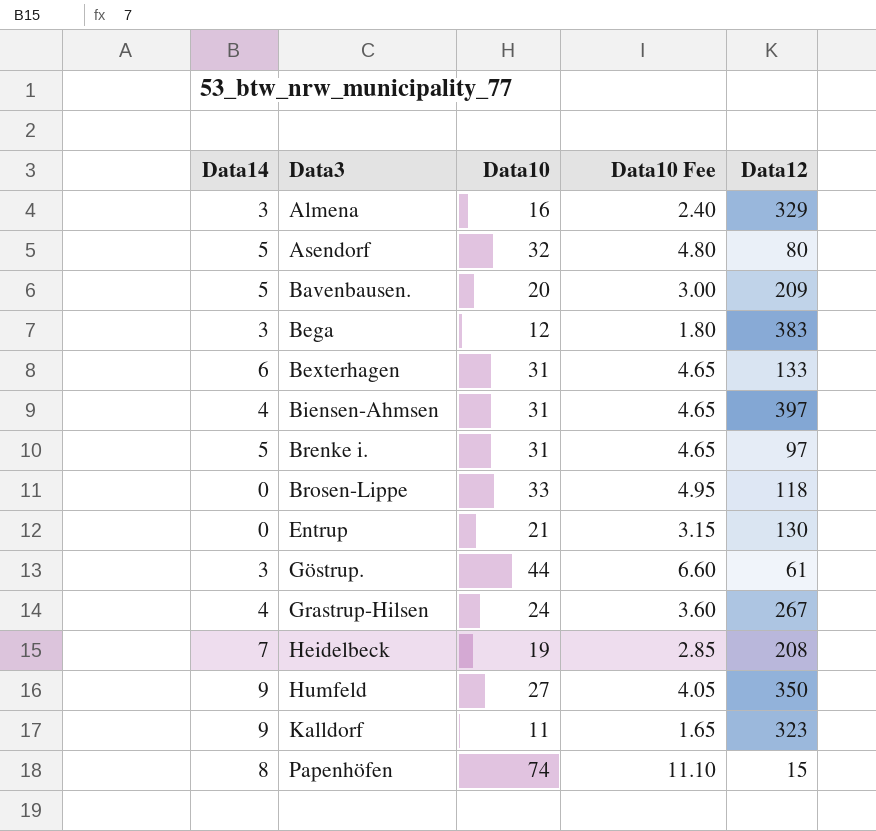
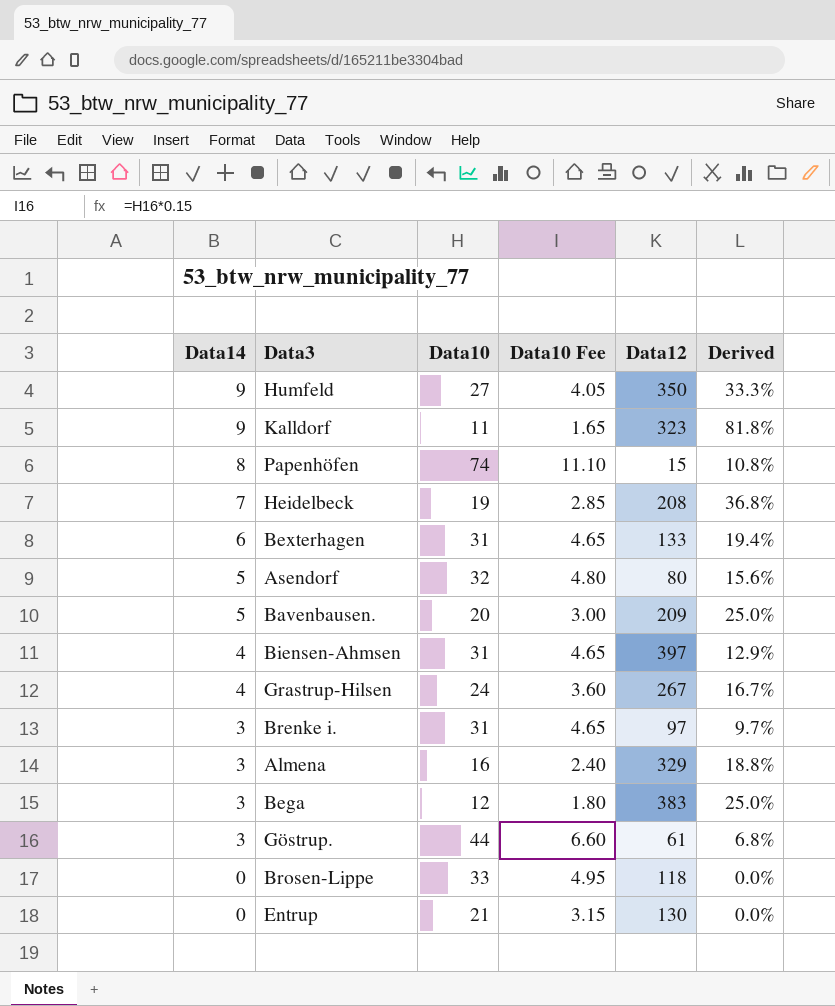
row order: Data3 ascending -> Data14 descending
column Derived | formula: none -> [Data14] / [Data10]
Brenke i. | Data14: 5 -> 3

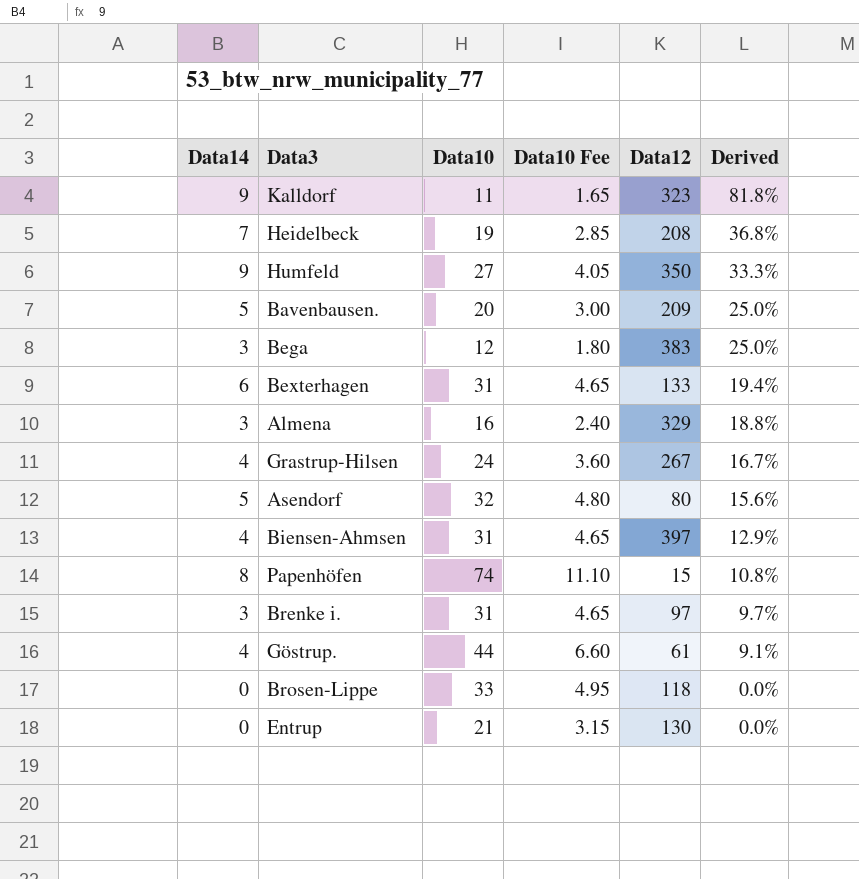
row order: Data14 descending -> Derived descending
Göstrup. | Data14: 3 -> 4
Göstrup. | Derived: 6.8% -> 9.1%

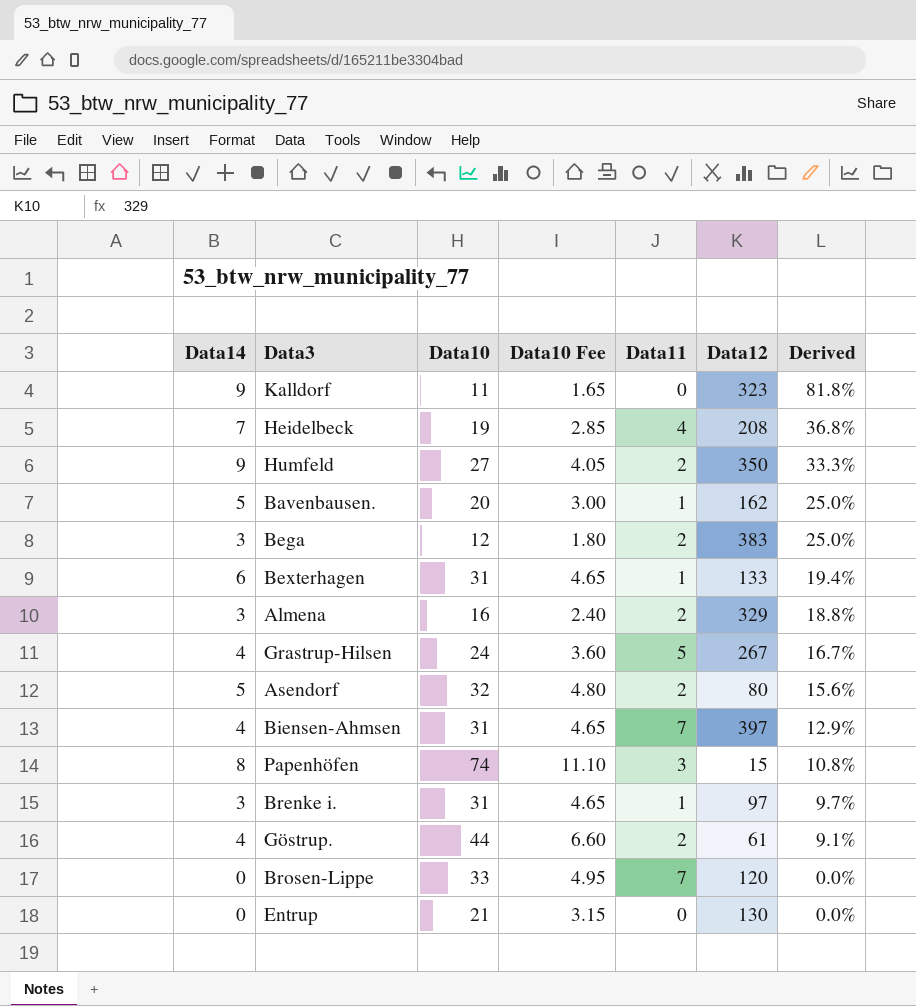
column Data11 | position: none -> 5
Bavenbausen. | Data12: 209 -> 162
Brosen-Lippe | Data12: 118 -> 120

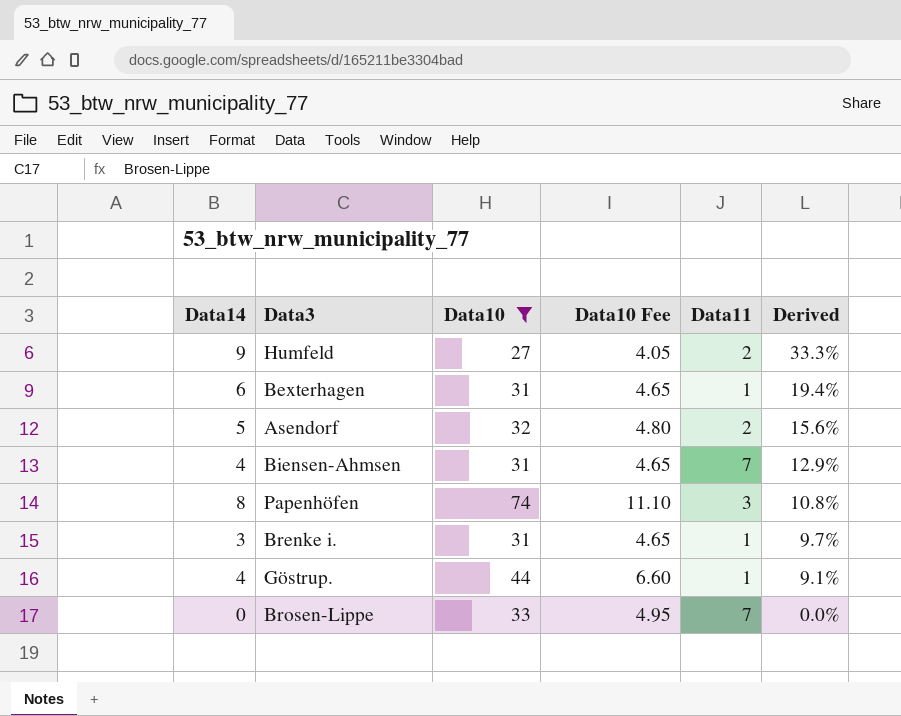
filter: none -> Data10 >= 27
column Data12 | position: 6 -> none
Göstrup. | Data11: 2 -> 1

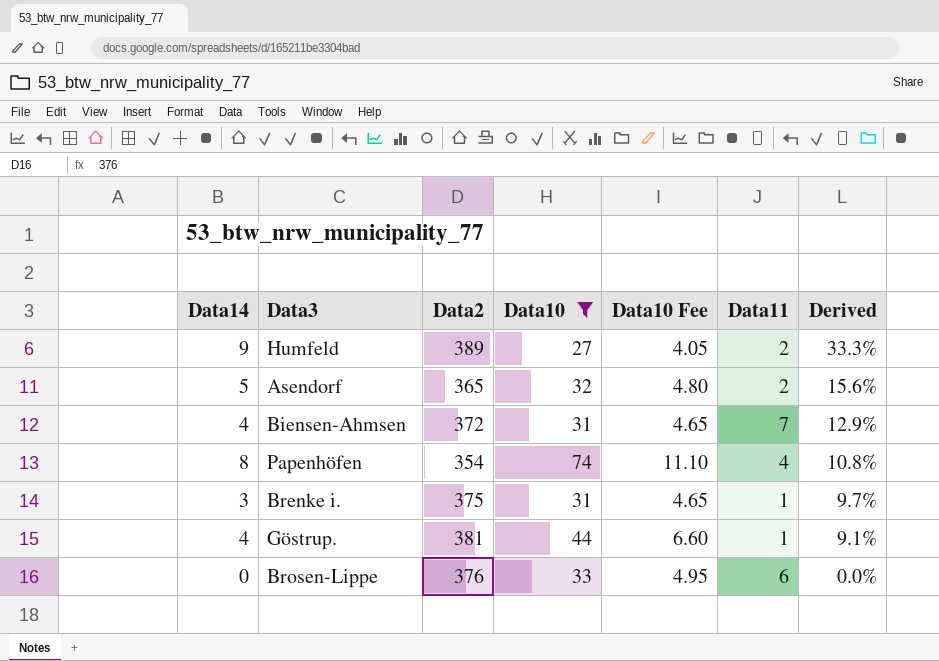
column Data2 | position: none -> 3
row Bexterhagen: 6 | 31 | 4.65 | 1 | 19.4% -> none
Papenhöfen | Data11: 3 -> 4
Brosen-Lippe | Data11: 7 -> 6

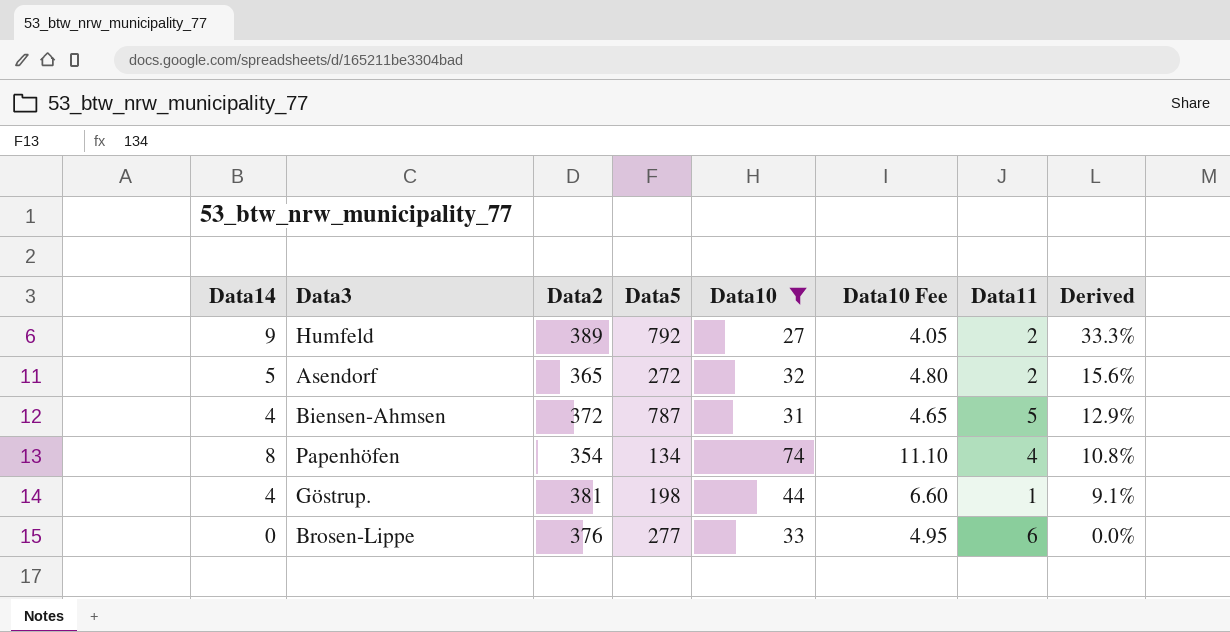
column Data5 | position: none -> 4
row Brenke i.: 3 | 375 | 31 | 4.65 | 1 | 9.7% -> none
Biensen-Ahmsen | Data11: 7 -> 5

